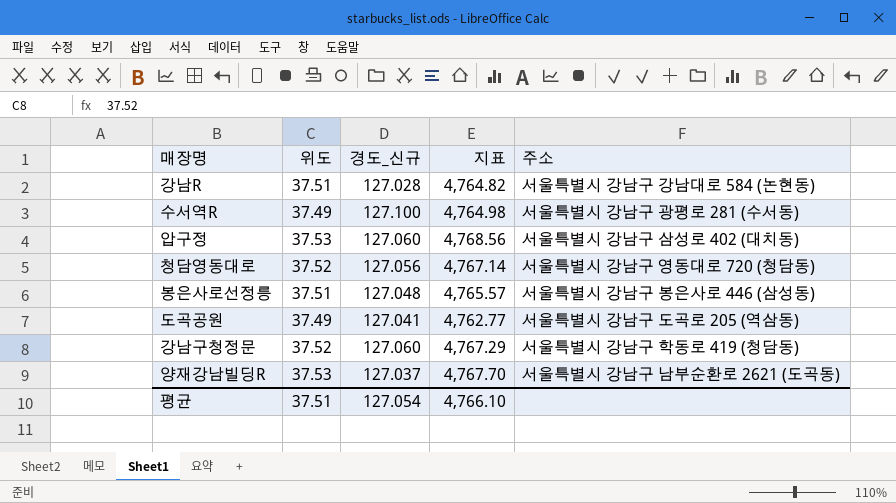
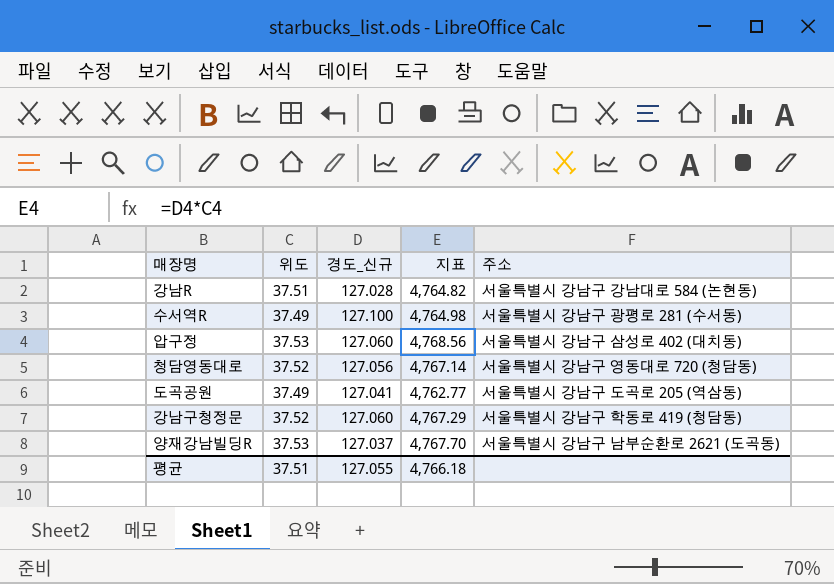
row 봉은사로선정릉: 37.51 | 127.048 | 4,765.57 | 서울특별시 강남구 봉은사로 446 (삼성동) -> none
평균 | 경도_신규: 127.054 -> 127.055
평균 | 지표: 4,766.10 -> 4,766.18

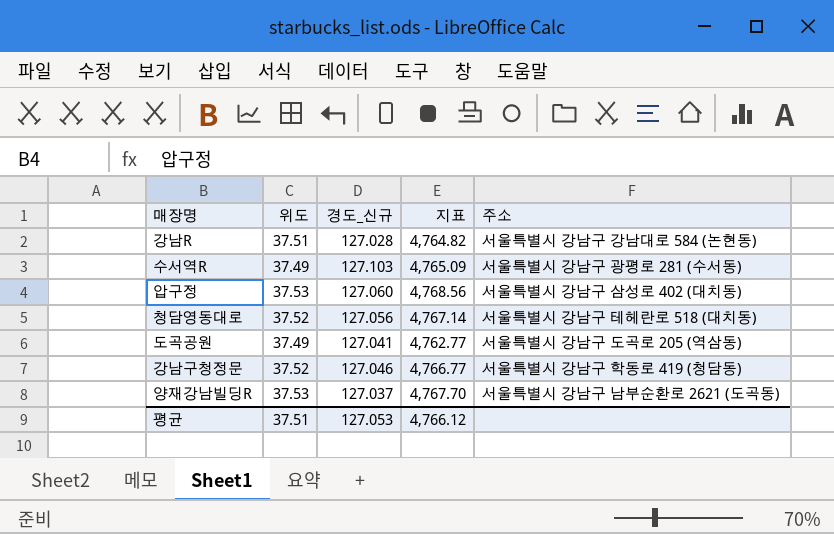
수서역R | 경도_신규: 127.100 -> 127.103
수서역R | 지표: 4,764.98 -> 4,765.09
청담영동대로 | 주소: 서울특별시 강남구 영동대로 720 (청담동) -> 서울특별시 강남구 테헤란로 518 (대치동)
강남구청정문 | 경도_신규: 127.060 -> 127.046
강남구청정문 | 지표: 4,767.29 -> 4,766.77
평균 | 경도_신규: 127.055 -> 127.053
평균 | 지표: 4,766.18 -> 4,766.12

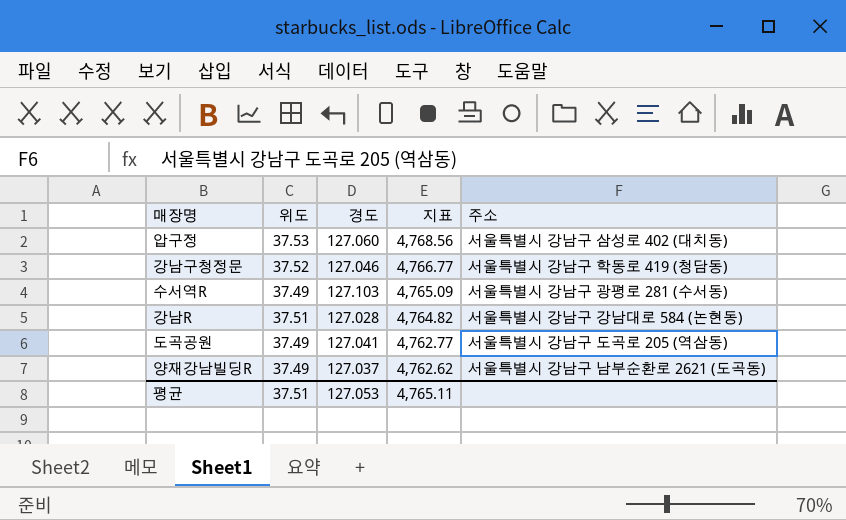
row order: none -> 지표 descending
column name: 경도_신규 -> 경도
row 청담영동대로: 37.52 | 127.056 | 4,767.14 | 서울특별시 강남구 테헤란로 518 (대치동) -> none
양재강남빌딩R | 위도: 37.53 -> 37.49
양재강남빌딩R | 지표: 4,767.70 -> 4,762.62
평균 | 지표: 4,766.12 -> 4,765.11

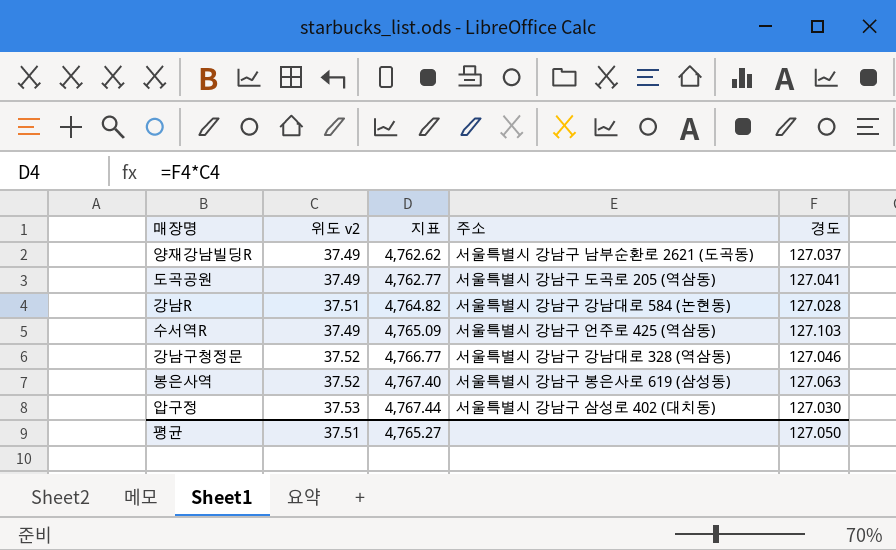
row order: 지표 descending -> 지표 ascending
column name: 위도 -> 위도 v2
column 경도 | position: 3 -> 5
수서역R | 주소: 서울특별시 강남구 광평로 281 (수서동) -> 서울특별시 강남구 언주로 425 (역삼동)
강남구청정문 | 주소: 서울특별시 강남구 학동로 419 (청담동) -> 서울특별시 강남구 강남대로 328 (역삼동)
row 봉은사역: none -> 37.52 | 4,767.40 | 서울특별시 강남구 봉은사로 619 (삼성동) | 127.063
압구정 | 지표: 4,768.56 -> 4,767.44
압구정 | 경도: 127.060 -> 127.030
평균 | 지표: 4,765.11 -> 4,765.27
평균 | 경도: 127.053 -> 127.050

